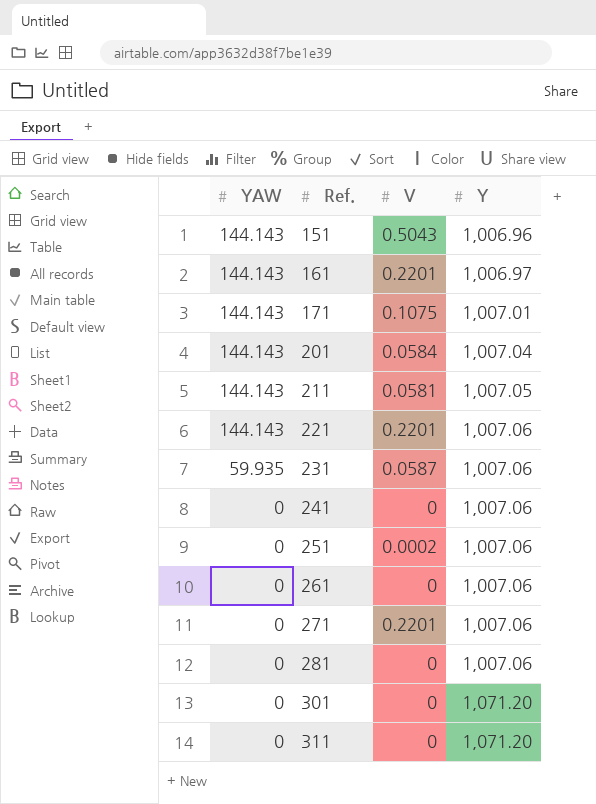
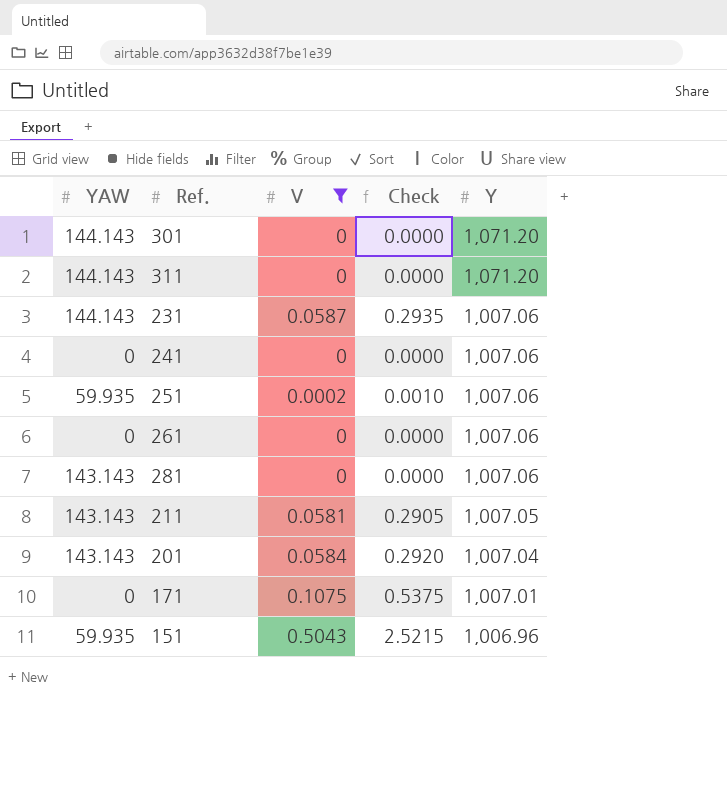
filter: none -> V != 0.2201
row order: YAW descending -> Y descending
column Check | formula: none -> [V] * 5
301 | YAW: 0 -> 144.143
311 | YAW: 0 -> 144.143
231 | YAW: 59.935 -> 144.143
251 | YAW: 0 -> 59.935
281 | YAW: 0 -> 143.143
211 | YAW: 144.143 -> 143.143
201 | YAW: 144.143 -> 143.143
171 | YAW: 144.143 -> 0
151 | YAW: 144.143 -> 59.935

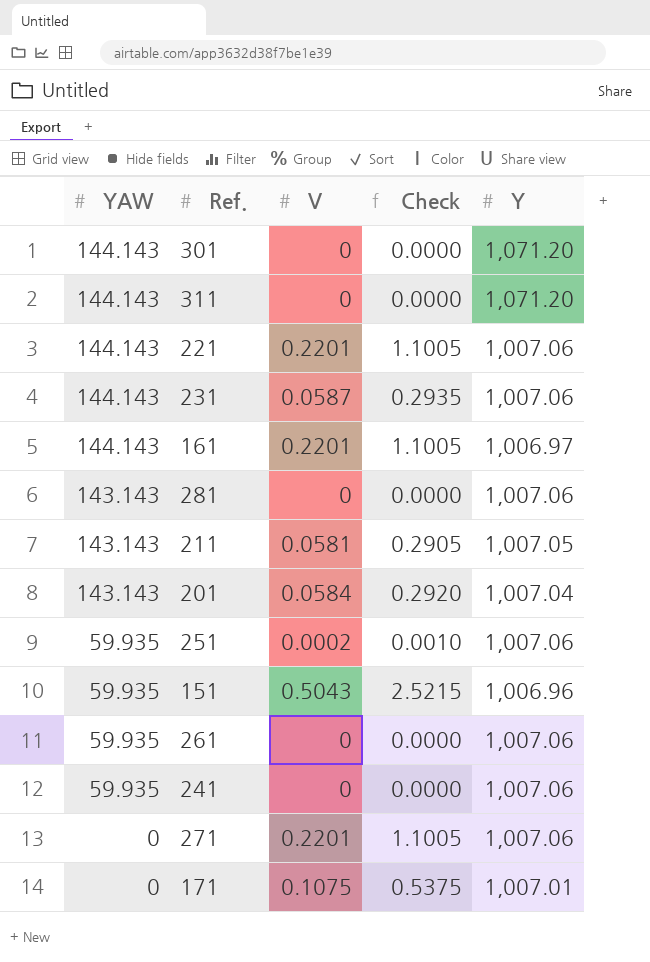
filter: V != 0.2201 -> none
row order: Y descending -> YAW descending
261 | YAW: 0 -> 59.935
241 | YAW: 0 -> 59.935

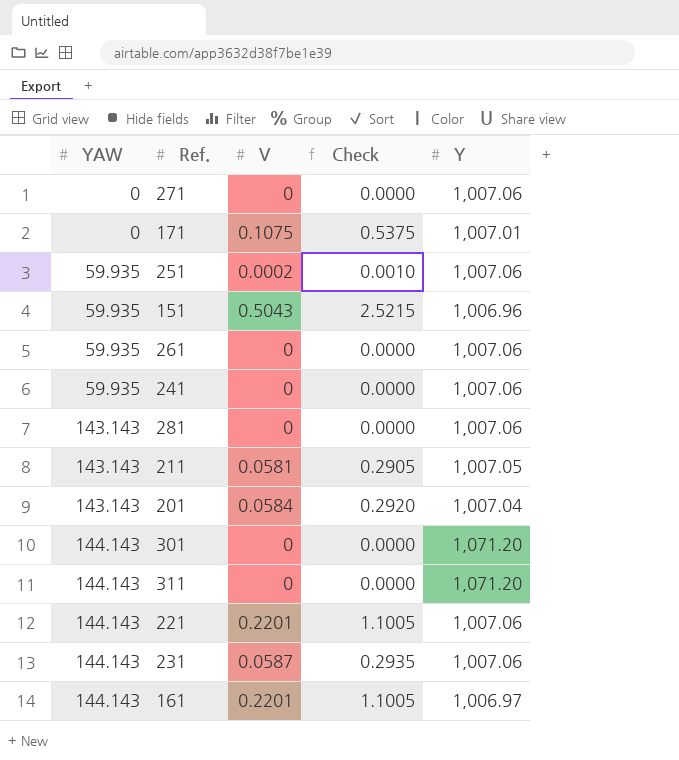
row order: YAW descending -> YAW ascending
271 | V: 0.2201 -> 0
271 | Check: 1.1005 -> 0.0000

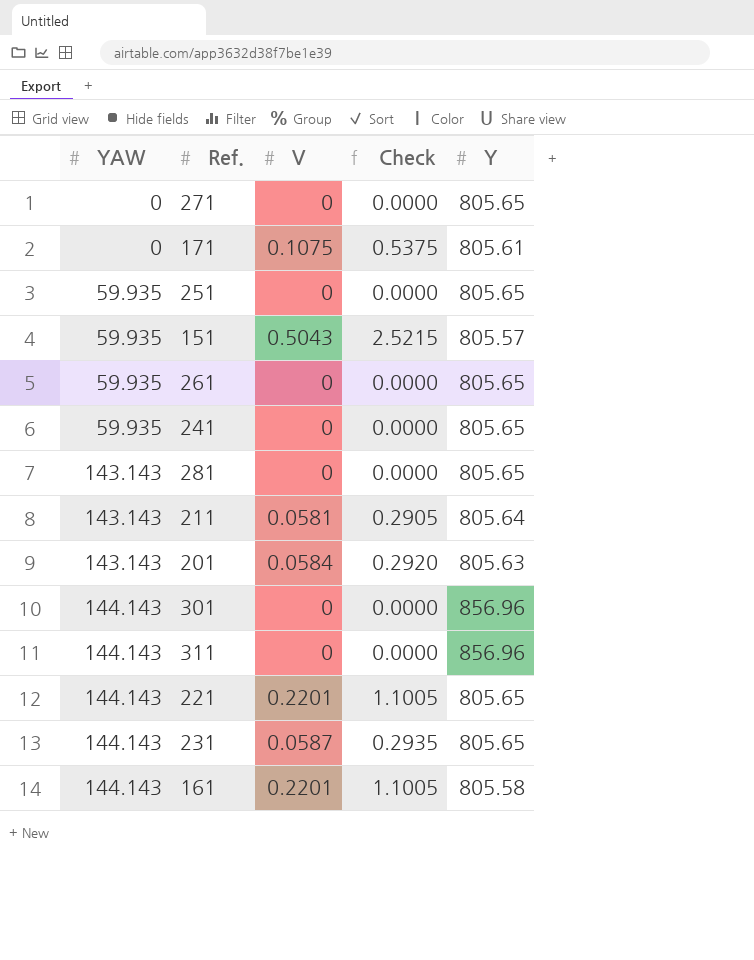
271 | Y: 1,007.06 -> 805.65
171 | Y: 1,007.01 -> 805.61
251 | V: 0.0002 -> 0
251 | Check: 0.0010 -> 0.0000
251 | Y: 1,007.06 -> 805.65
151 | Y: 1,006.96 -> 805.57
261 | Y: 1,007.06 -> 805.65
241 | Y: 1,007.06 -> 805.65
281 | Y: 1,007.06 -> 805.65
211 | Y: 1,007.05 -> 805.64
201 | Y: 1,007.04 -> 805.63
301 | Y: 1,071.20 -> 856.96
311 | Y: 1,071.20 -> 856.96
221 | Y: 1,007.06 -> 805.65
231 | Y: 1,007.06 -> 805.65
161 | Y: 1,006.97 -> 805.58

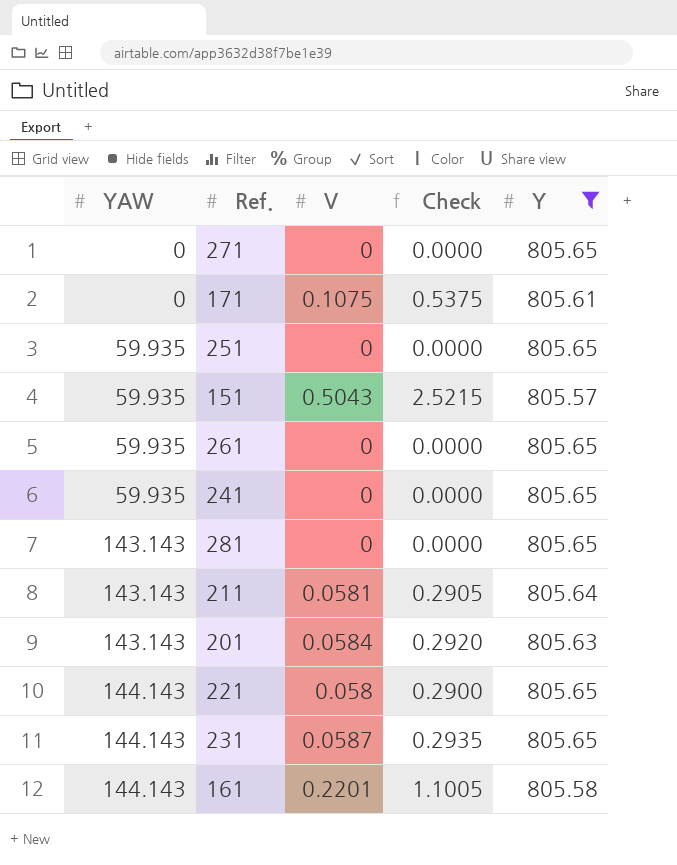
filter: none -> Y != 856.96
221 | V: 0.2201 -> 0.058
221 | Check: 1.1005 -> 0.2900

